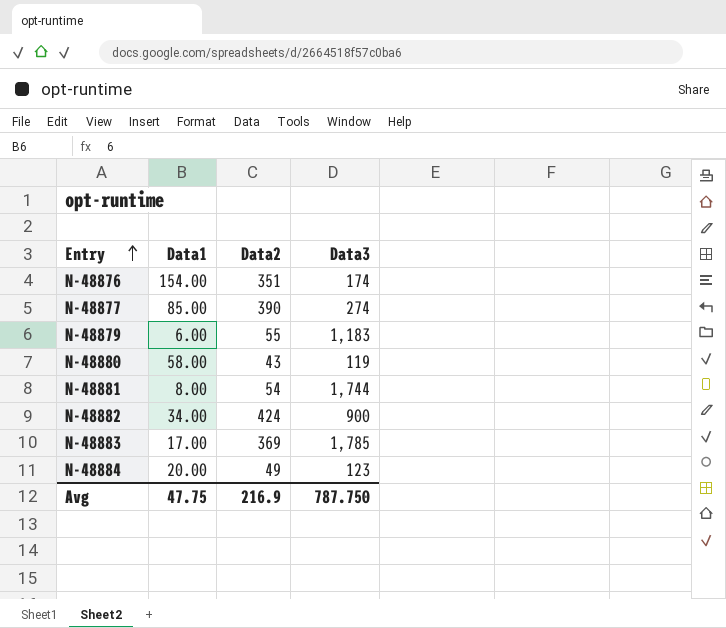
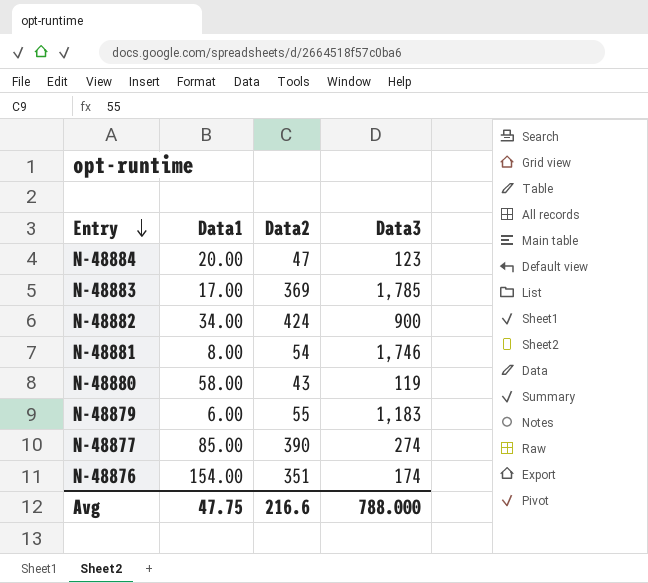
row order: Entry ascending -> Entry descending
N-48884 | Data2: 49 -> 47
N-48881 | Data3: 1,744 -> 1,746
Avg | Data2: 216.9 -> 216.6
Avg | Data3: 787.750 -> 788.000

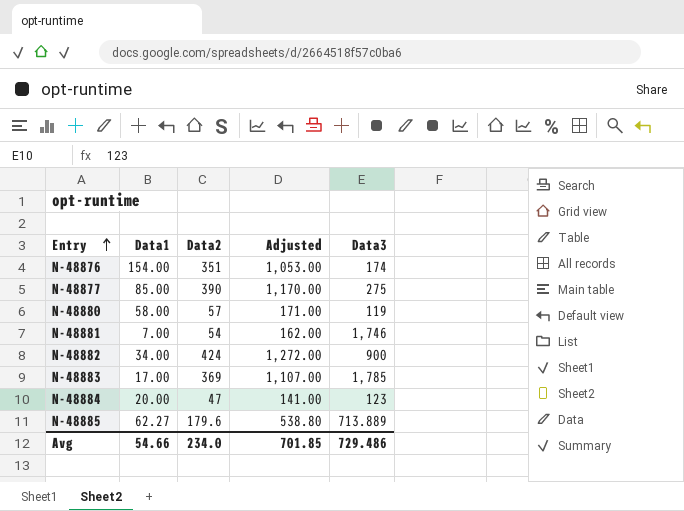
row order: Entry descending -> Entry ascending
column Adjusted | formula: none -> [Data2] * 3
row N-48879: 6.00 | 55 | 1,183 -> none
N-48877 | Data3: 274 -> 275
N-48880 | Data2: 43 -> 57
N-48881 | Data1: 8.00 -> 7.00
row N-48885: none -> 62.27 | 179.6 | 538.80 | 713.889
Avg | Data1: 47.75 -> 54.66
Avg | Data2: 216.6 -> 234.0
Avg | Data3: 788.000 -> 729.486

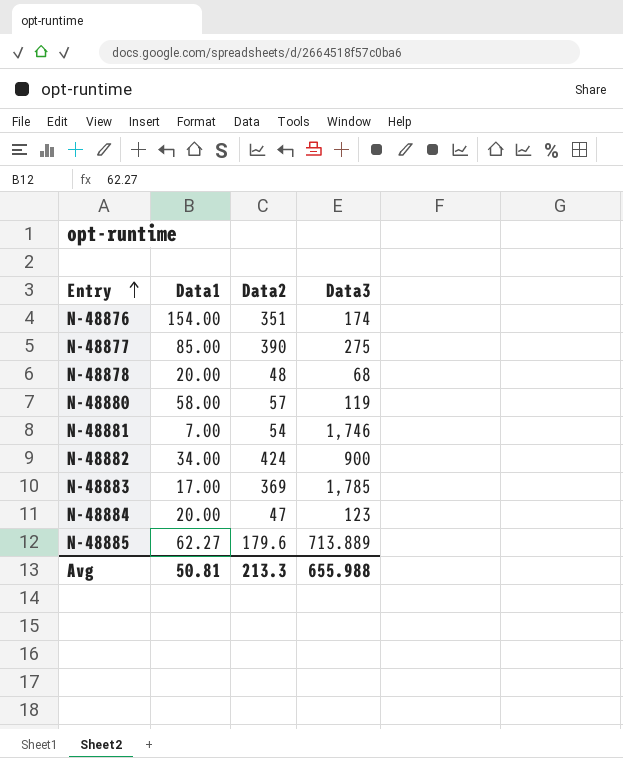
column Adjusted | formula: [Data2] * 3 -> none
row N-48878: none -> 20.00 | 48 | 68
Avg | Data1: 54.66 -> 50.81
Avg | Data2: 234.0 -> 213.3
Avg | Data3: 729.486 -> 655.988

